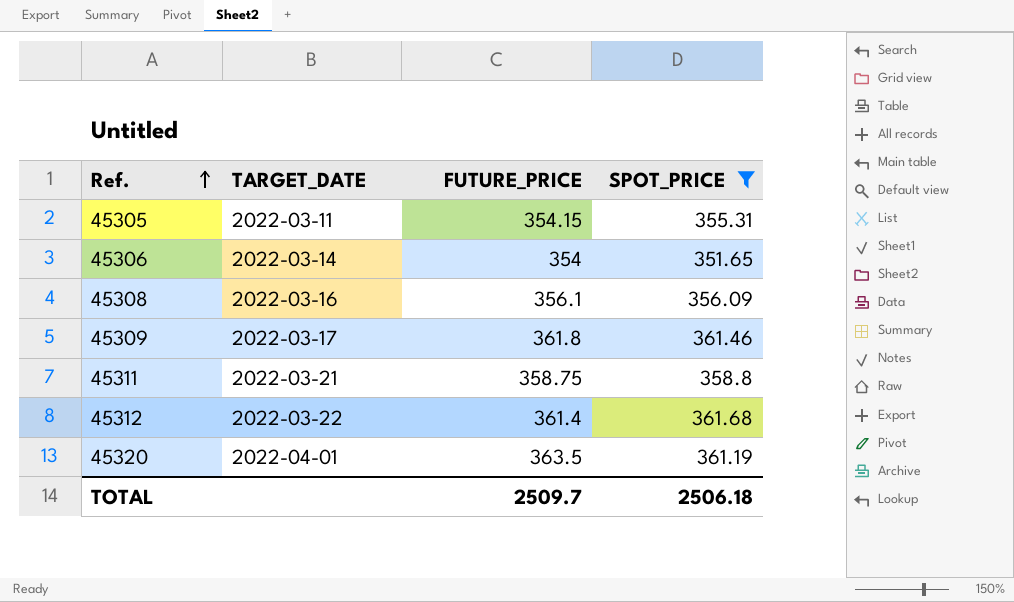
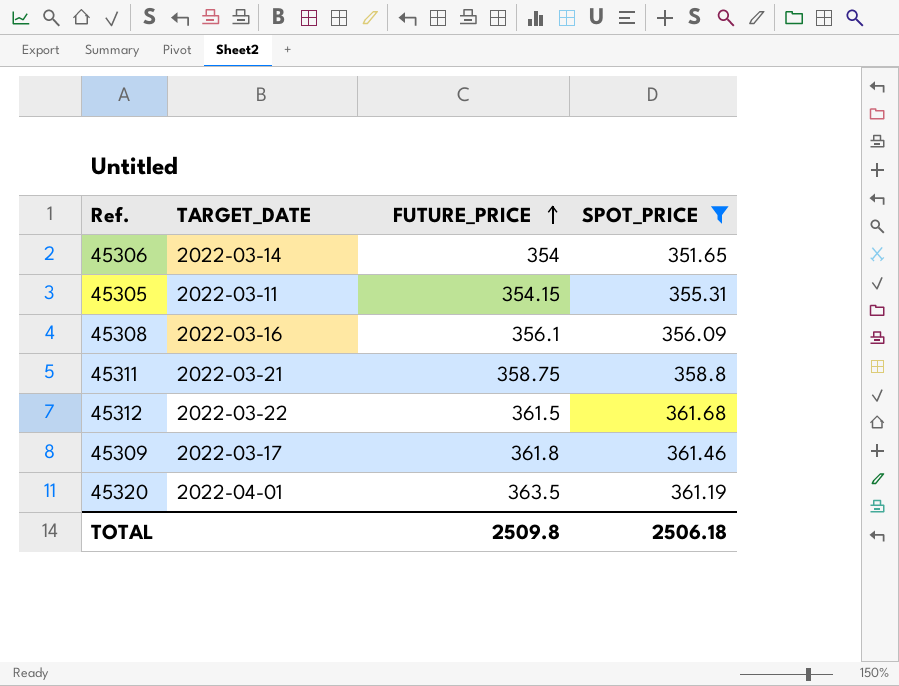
row order: Ref. ascending -> FUTURE_PRICE ascending
45312 | FUTURE_PRICE: 361.4 -> 361.5
TOTAL | FUTURE_PRICE: 2509.7 -> 2509.8

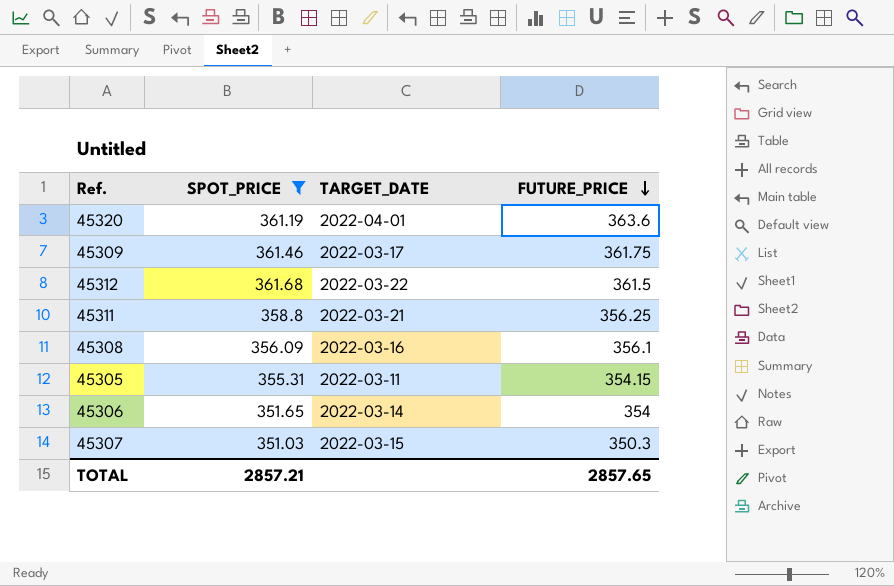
row order: FUTURE_PRICE ascending -> FUTURE_PRICE descending
column SPOT_PRICE | position: 4 -> 2
45320 | FUTURE_PRICE: 363.5 -> 363.6
45309 | FUTURE_PRICE: 361.8 -> 361.75
45311 | FUTURE_PRICE: 358.75 -> 356.25
row 45307: none -> 351.03 | 2022-03-15 | 350.3
TOTAL | SPOT_PRICE: 2506.18 -> 2857.21
TOTAL | FUTURE_PRICE: 2509.8 -> 2857.65

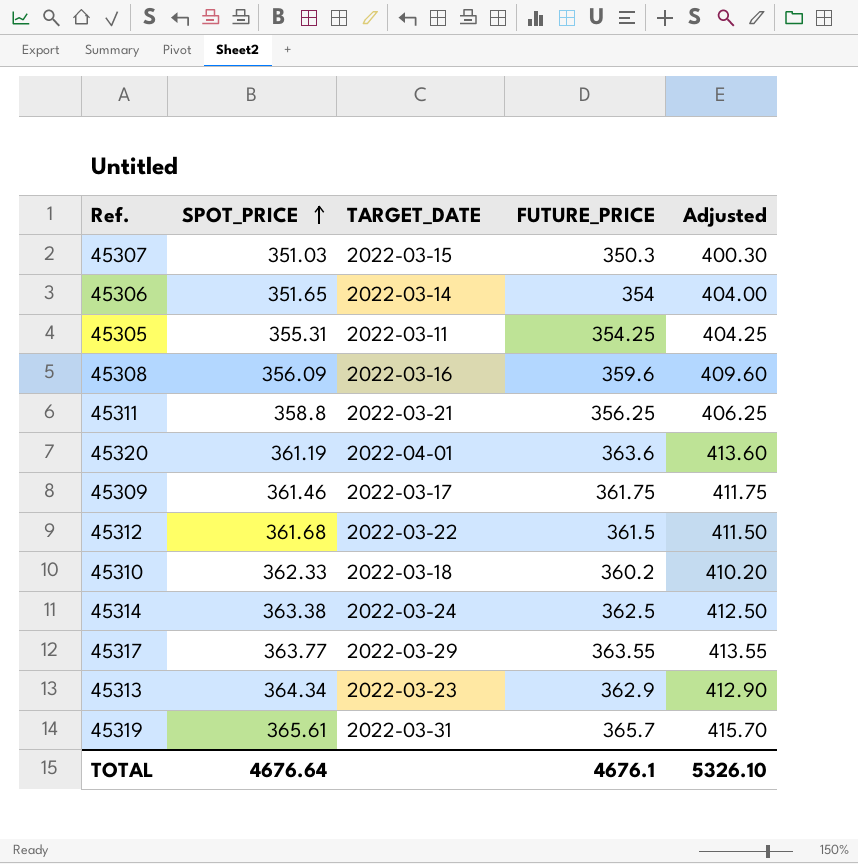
filter: SPOT_PRICE <= 361.68 -> none
row order: FUTURE_PRICE descending -> SPOT_PRICE ascending
column Adjusted | formula: none -> [FUTURE_PRICE] + 50
45305 | FUTURE_PRICE: 354.15 -> 354.25
45308 | FUTURE_PRICE: 356.1 -> 359.6
TOTAL | SPOT_PRICE: 2857.21 -> 4676.64
TOTAL | FUTURE_PRICE: 2857.65 -> 4676.1

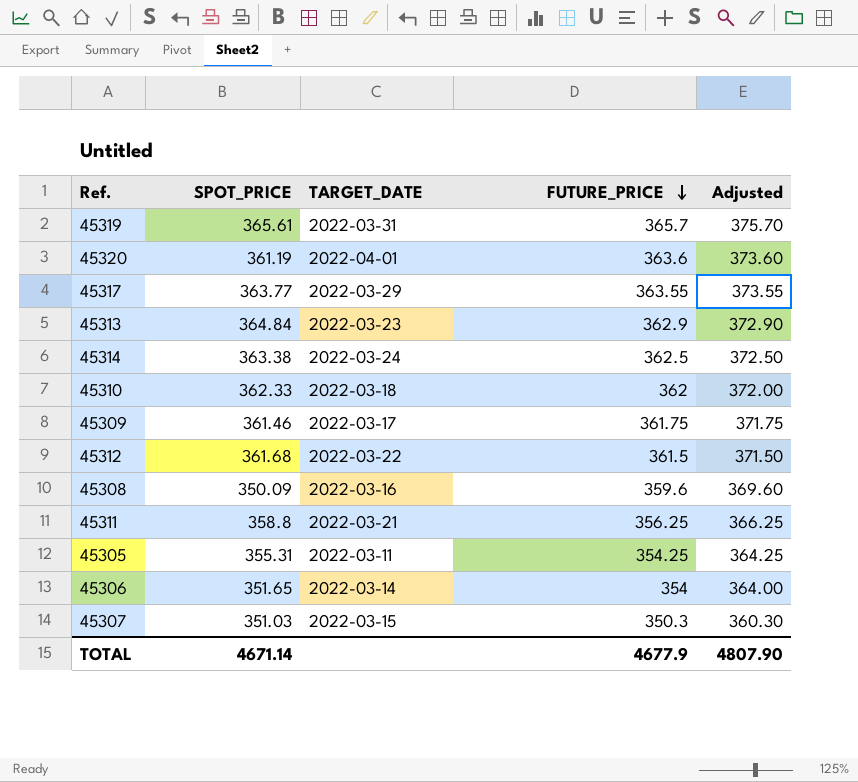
row order: SPOT_PRICE ascending -> FUTURE_PRICE descending
column Adjusted | formula: [FUTURE_PRICE] + 50 -> [FUTURE_PRICE] + 10
45313 | SPOT_PRICE: 364.34 -> 364.84
45310 | FUTURE_PRICE: 360.2 -> 362
45308 | SPOT_PRICE: 356.09 -> 350.09
TOTAL | SPOT_PRICE: 4676.64 -> 4671.14
TOTAL | FUTURE_PRICE: 4676.1 -> 4677.9
TOTAL | Adjusted: 5326.10 -> 4807.90

